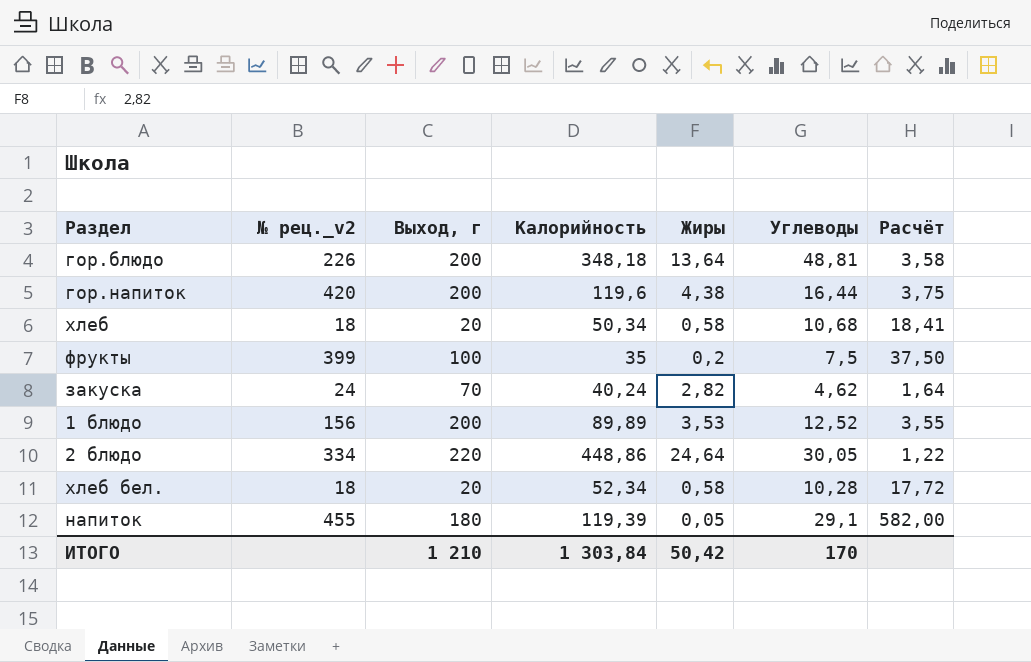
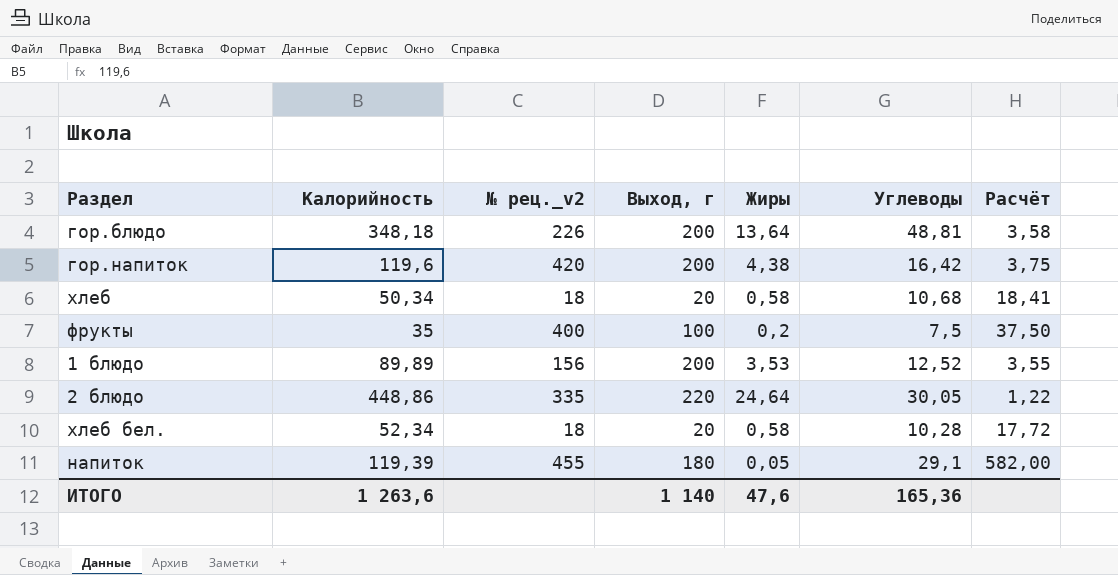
column Калорийность | position: 4 -> 2
row закуска: 24 | 70 | 40,24 | 2,82 | 4,62 | 1,64 -> none
гор.напиток | Углеводы: 16,44 -> 16,42
фрукты | № рец._v2: 399 -> 400
2 блюдо | № рец._v2: 334 -> 335
ИТОГО | Калорийность: 1 303,84 -> 1 263,6
ИТОГО | Выход, г: 1 210 -> 1 140
ИТОГО | Жиры: 50,42 -> 47,6
ИТОГО | Углеводы: 170 -> 165,36

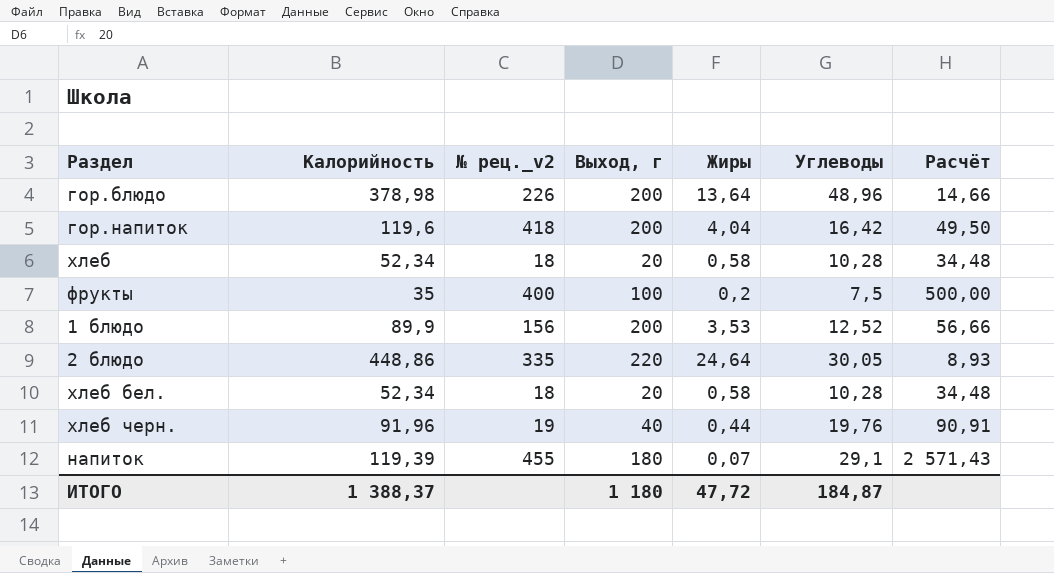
column Расчёт | formula: [Углеводы] / [Жиры] -> [Выход, г] / [Жиры]
гор.блюдо | Калорийность: 348,18 -> 378,98
гор.блюдо | Углеводы: 48,81 -> 48,96
гор.напиток | № рец._v2: 420 -> 418
гор.напиток | Жиры: 4,38 -> 4,04
хлеб | Калорийность: 50,34 -> 52,34
хлеб | Углеводы: 10,68 -> 10,28
1 блюдо | Калорийность: 89,89 -> 89,9
row хлеб черн.: none -> 91,96 | 19 | 40 | 0,44 | 19,76 | 90,91
напиток | Жиры: 0,05 -> 0,07
ИТОГО | Калорийность: 1 263,6 -> 1 388,37
ИТОГО | Выход, г: 1 140 -> 1 180
ИТОГО | Жиры: 47,6 -> 47,72
ИТОГО | Углеводы: 165,36 -> 184,87

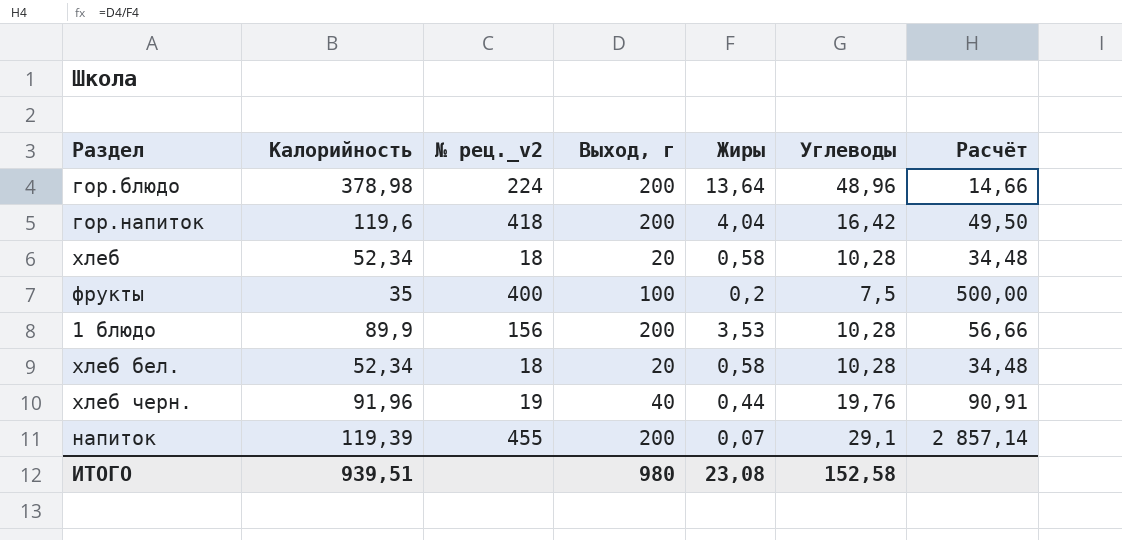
row 2 блюдо: 448,86 | 335 | 220 | 24,64 | 30,05 | 8,93 -> none
гор.блюдо | № рец._v2: 226 -> 224
1 блюдо | Углеводы: 12,52 -> 10,28
напиток | Выход, г: 180 -> 200
напиток | Расчёт: 2 571,43 -> 2 857,14
ИТОГО | Калорийность: 1 388,37 -> 939,51
ИТОГО | Выход, г: 1 180 -> 980
ИТОГО | Жиры: 47,72 -> 23,08
ИТОГО | Углеводы: 184,87 -> 152,58

